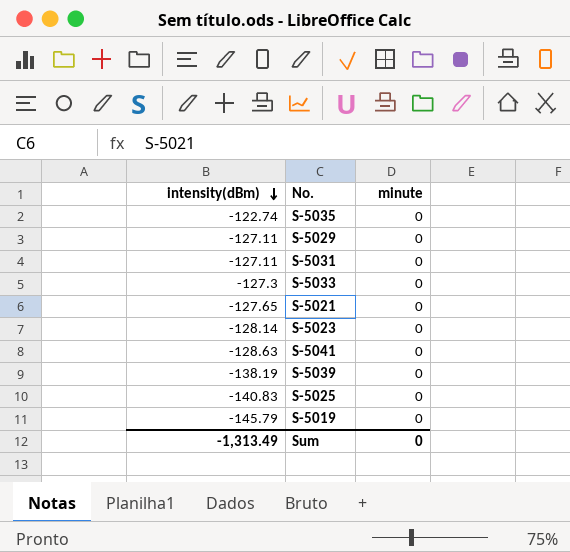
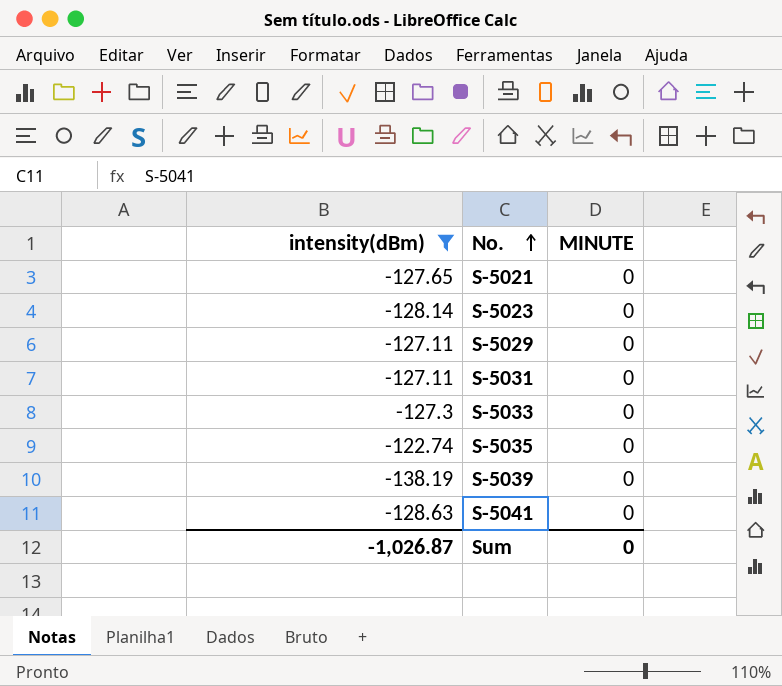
filter: none -> intensity(dBm) >= -138.19
row order: intensity(dBm) descending -> No. ascending
column name: minute -> MINUTE
Sum | intensity(dBm): -1,313.49 -> -1,026.87

